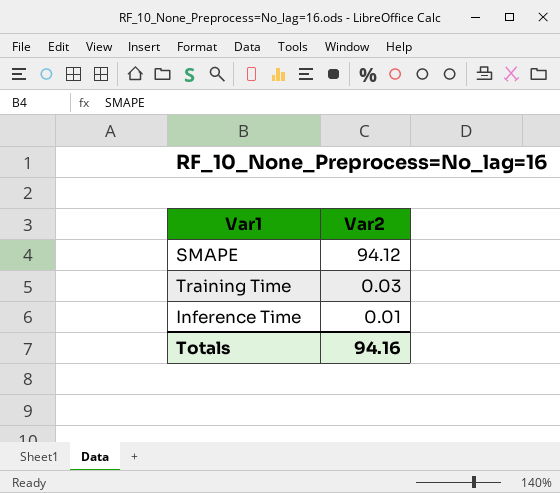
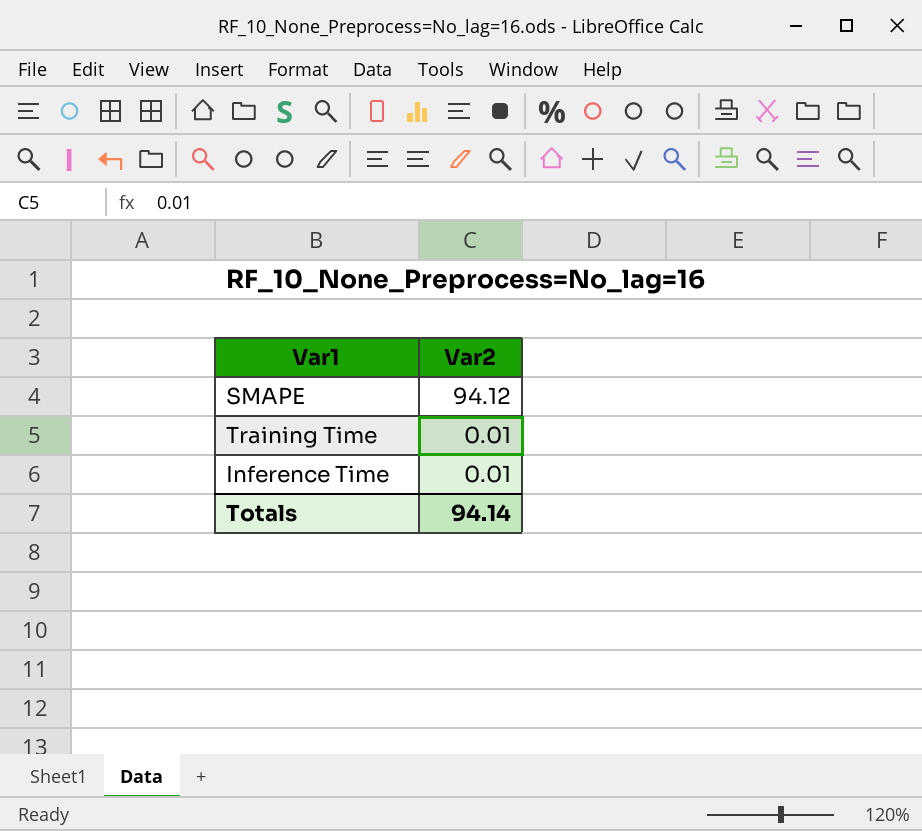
Training Time | Var2: 0.03 -> 0.01
Totals | Var2: 94.16 -> 94.14

